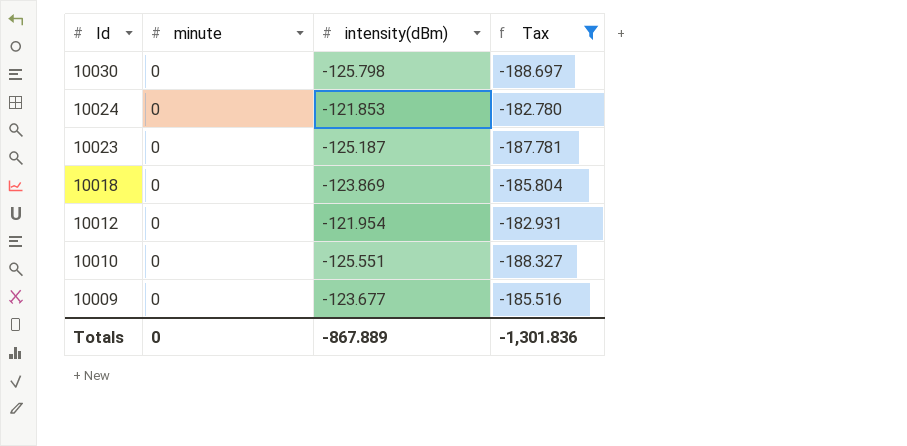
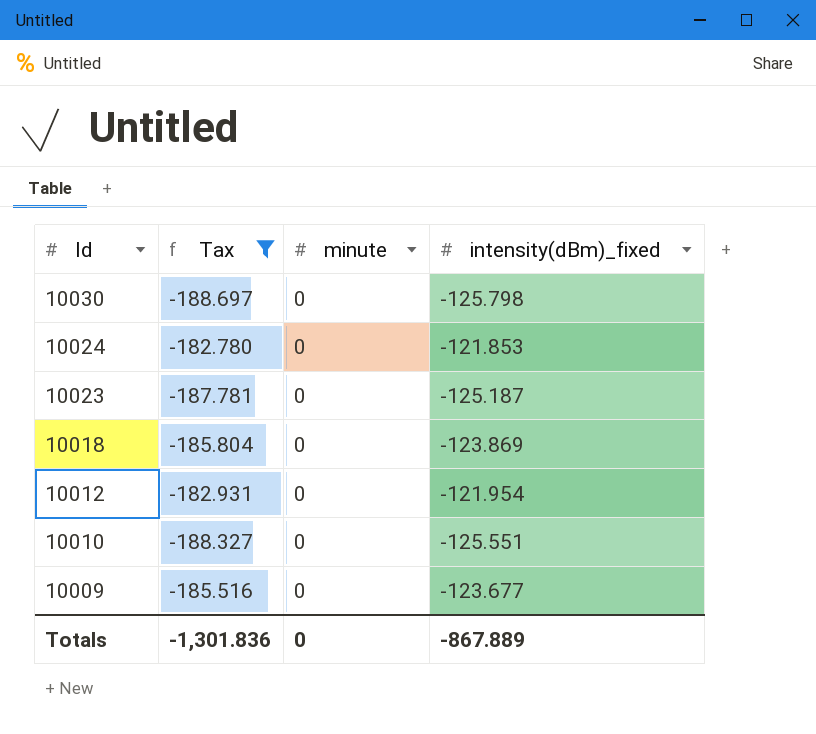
column Tax | position: 4 -> 2
column name: intensity(dBm) -> intensity(dBm)_fixed

